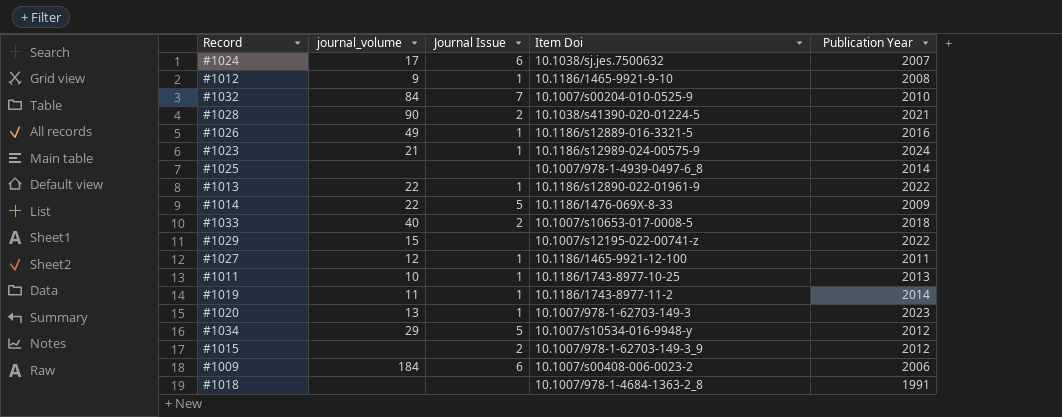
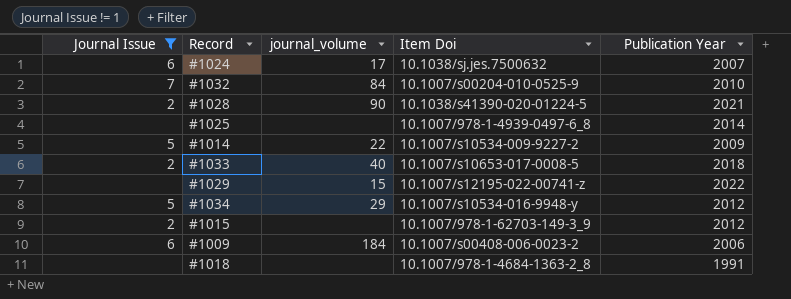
filter: none -> Journal Issue != 1
column Journal Issue | position: 3 -> 1
#1014 | Item Doi: 10.1186/1476-069X-8-33 -> 10.1007/s10534-009-9227-2

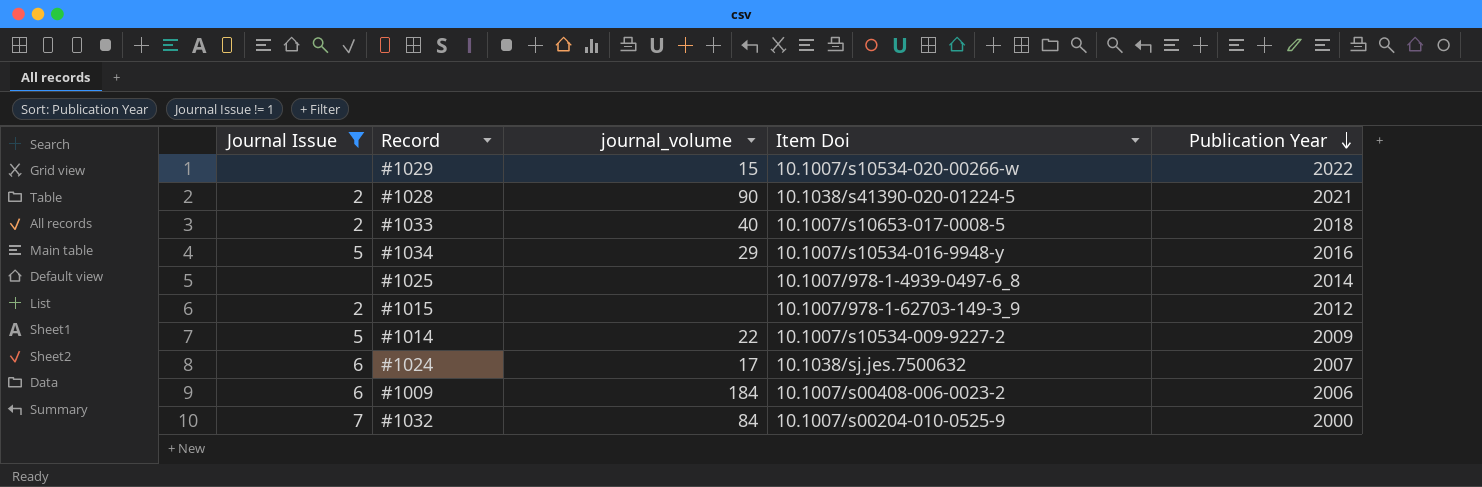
row order: none -> Publication Year descending
row #1018: none | none | 10.1007/978-1-4684-1363-2_8 | 1991 -> none
#1029 | Item Doi: 10.1007/s12195-022-00741-z -> 10.1007/s10534-020-00266-w
#1034 | Publication Year: 2012 -> 2016
#1032 | Publication Year: 2010 -> 2000

